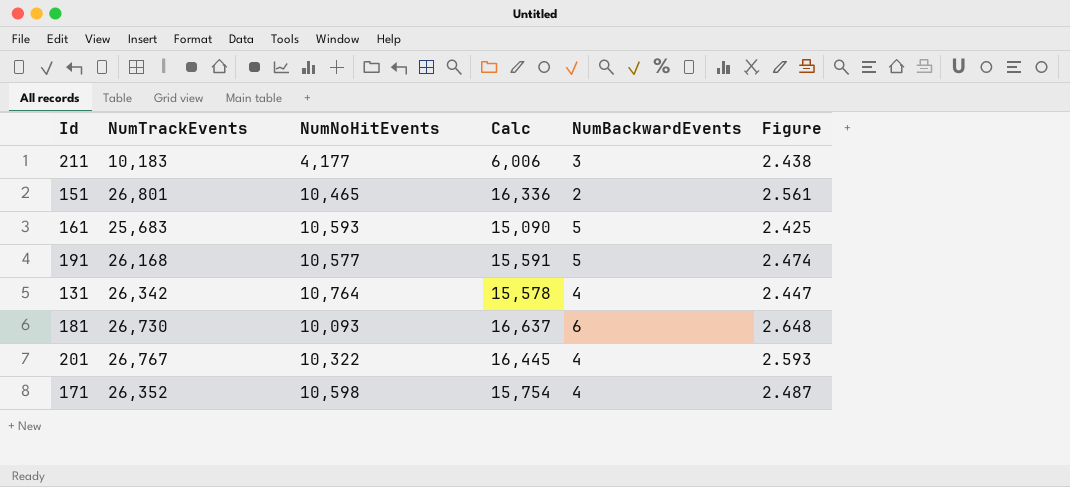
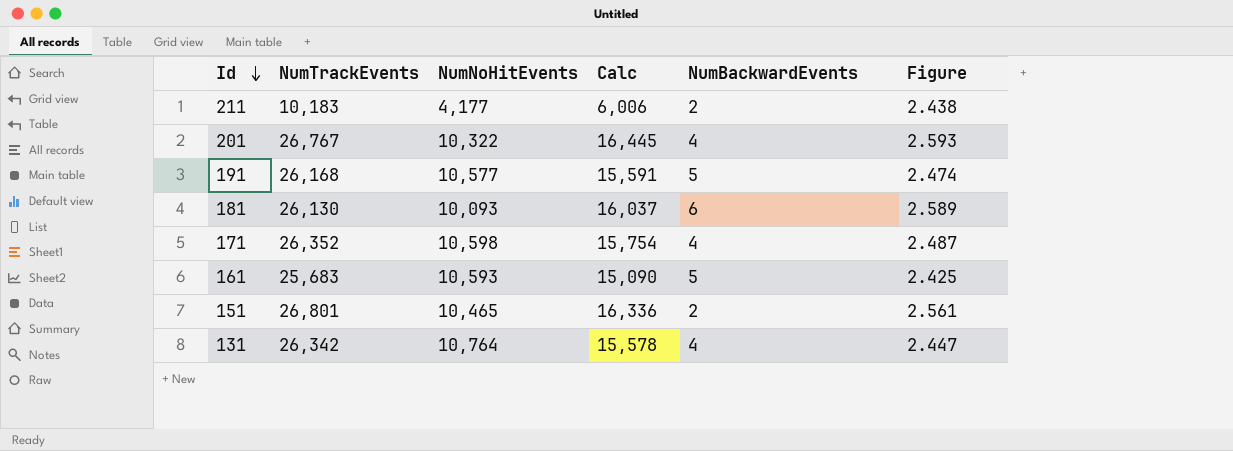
row order: none -> Id descending
211 | NumBackwardEvents: 3 -> 2
181 | NumTrackEvents: 26,730 -> 26,130
181 | Calc: 16,637 -> 16,037
181 | Figure: 2.648 -> 2.589

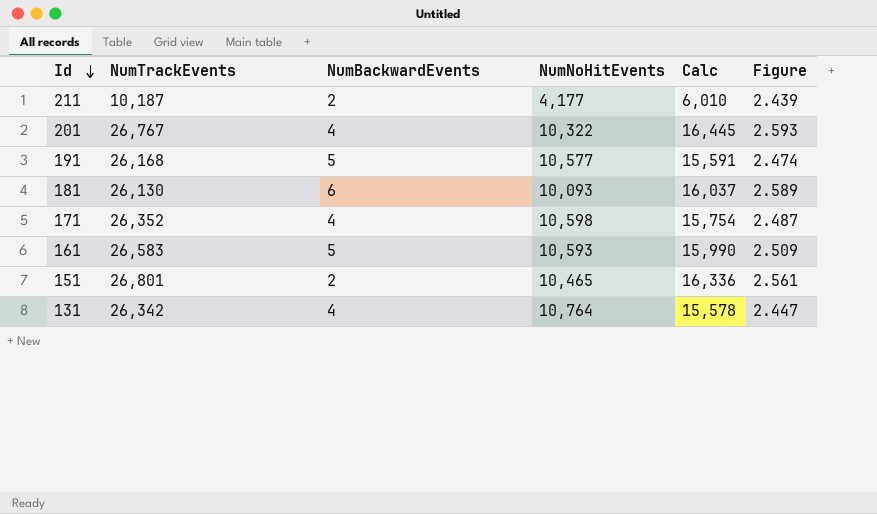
column NumBackwardEvents | position: 5 -> 3
211 | NumTrackEvents: 10,183 -> 10,187
211 | Calc: 6,006 -> 6,010
211 | Figure: 2.438 -> 2.439
161 | NumTrackEvents: 25,683 -> 26,583
161 | Calc: 15,090 -> 15,990
161 | Figure: 2.425 -> 2.509

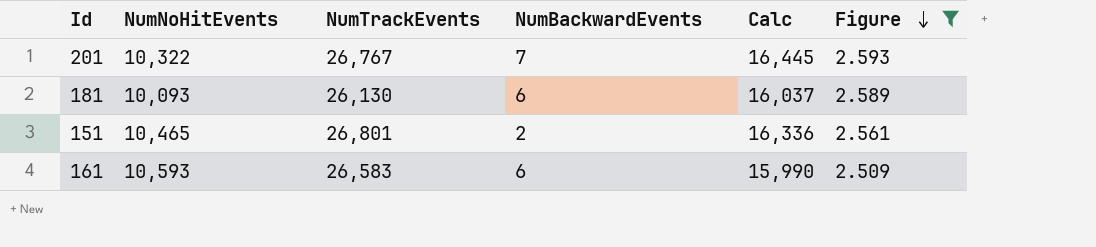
filter: none -> Figure >= 2.509
row order: Id descending -> Figure descending
column NumNoHitEvents | position: 4 -> 2
201 | NumBackwardEvents: 4 -> 7
161 | NumBackwardEvents: 5 -> 6

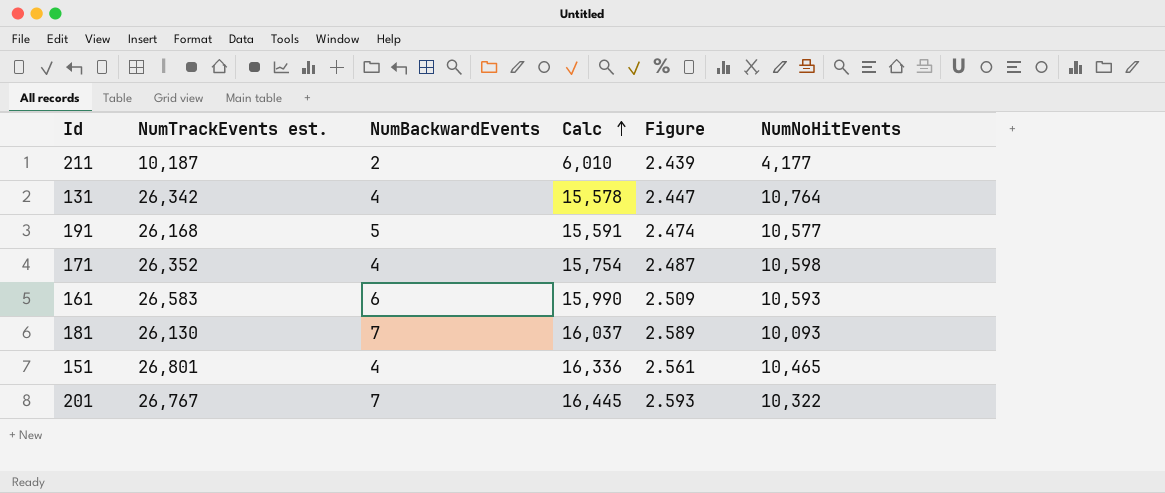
filter: Figure >= 2.509 -> none
row order: Figure descending -> Calc ascending
column name: NumTrackEvents -> NumTrackEvents est.
column NumNoHitEvents | position: 2 -> 6
181 | NumBackwardEvents: 6 -> 7
151 | NumBackwardEvents: 2 -> 4

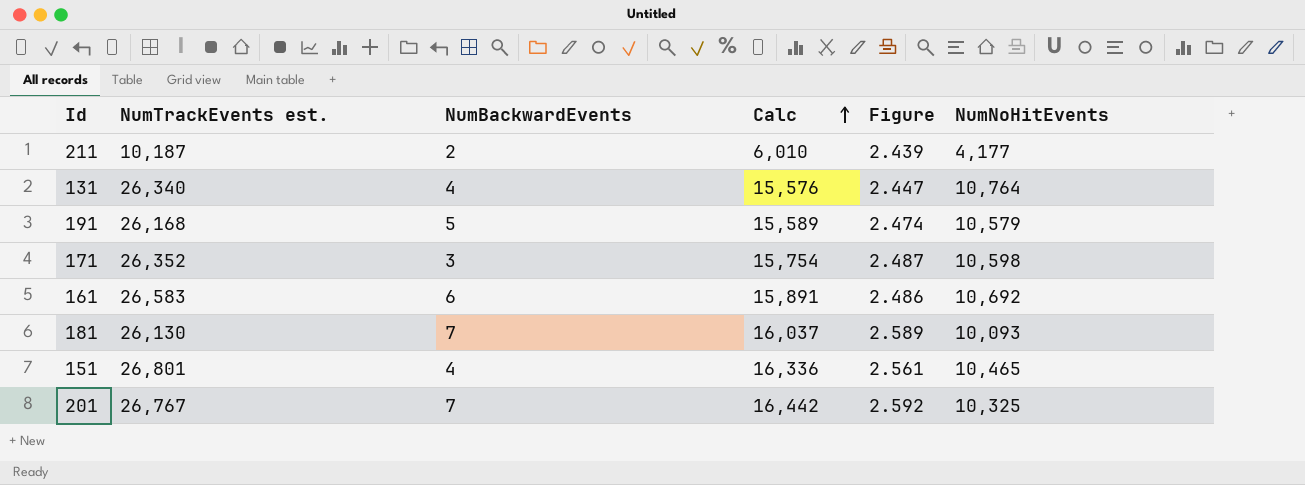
131 | NumTrackEvents est.: 26,342 -> 26,340
131 | Calc: 15,578 -> 15,576
191 | Calc: 15,591 -> 15,589
191 | NumNoHitEvents: 10,577 -> 10,579
171 | NumBackwardEvents: 4 -> 3
161 | Calc: 15,990 -> 15,891
161 | Figure: 2.509 -> 2.486
161 | NumNoHitEvents: 10,593 -> 10,692
201 | Calc: 16,445 -> 16,442
201 | Figure: 2.593 -> 2.592
201 | NumNoHitEvents: 10,322 -> 10,325

